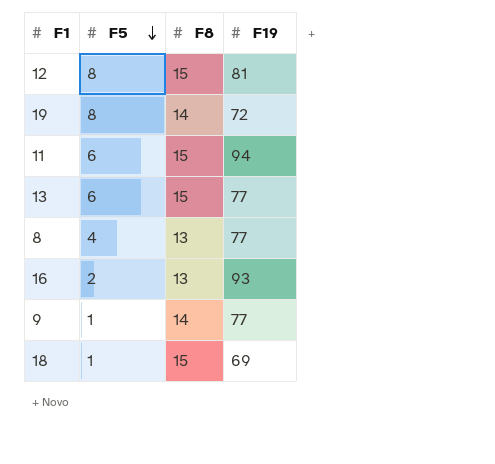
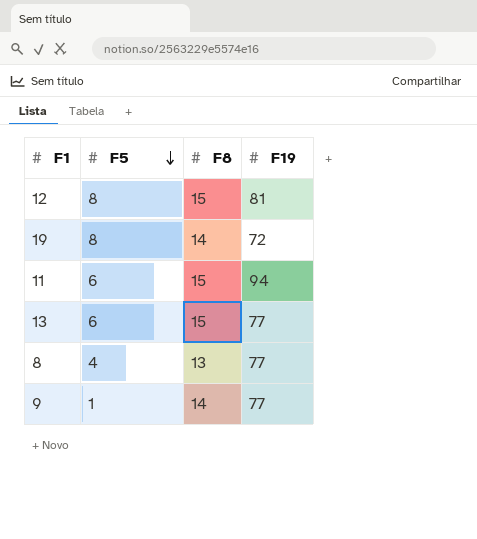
row 16: 2 | 13 | 93 -> none
row 18: 1 | 15 | 69 -> none

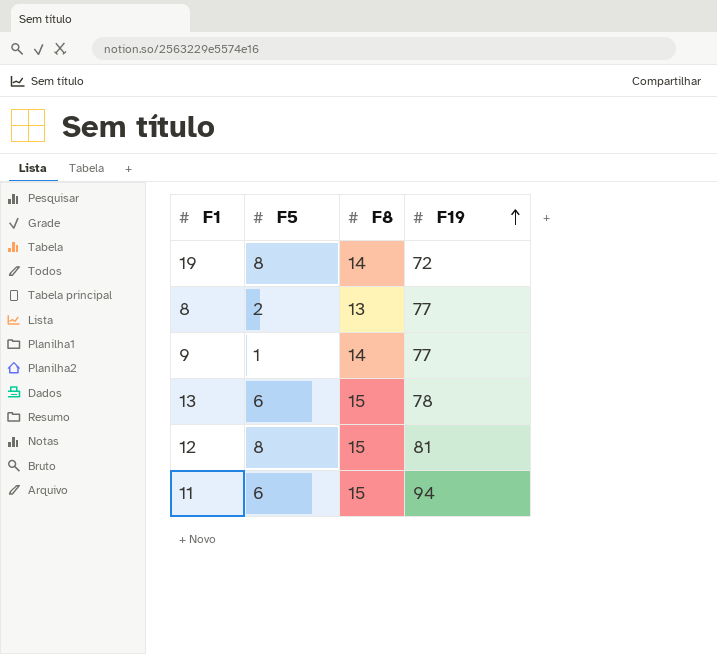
row order: F5 descending -> F19 ascending
8 | F5: 4 -> 2
13 | F19: 77 -> 78

